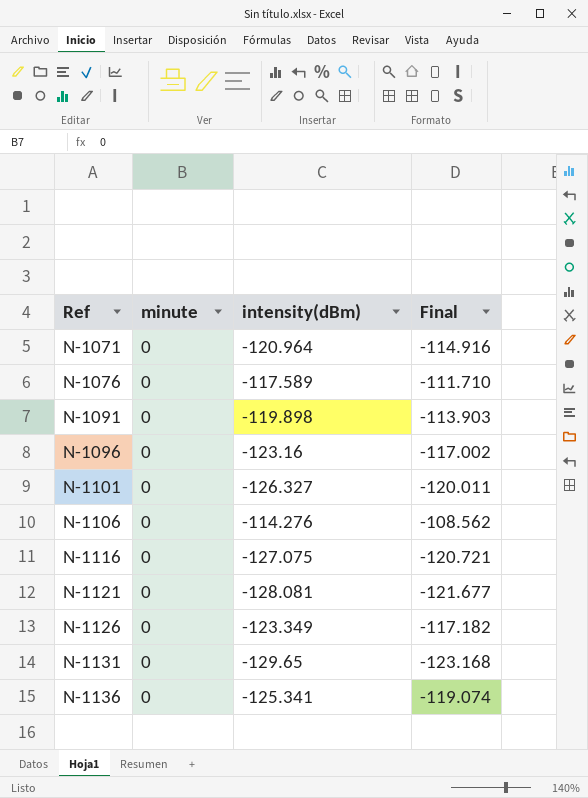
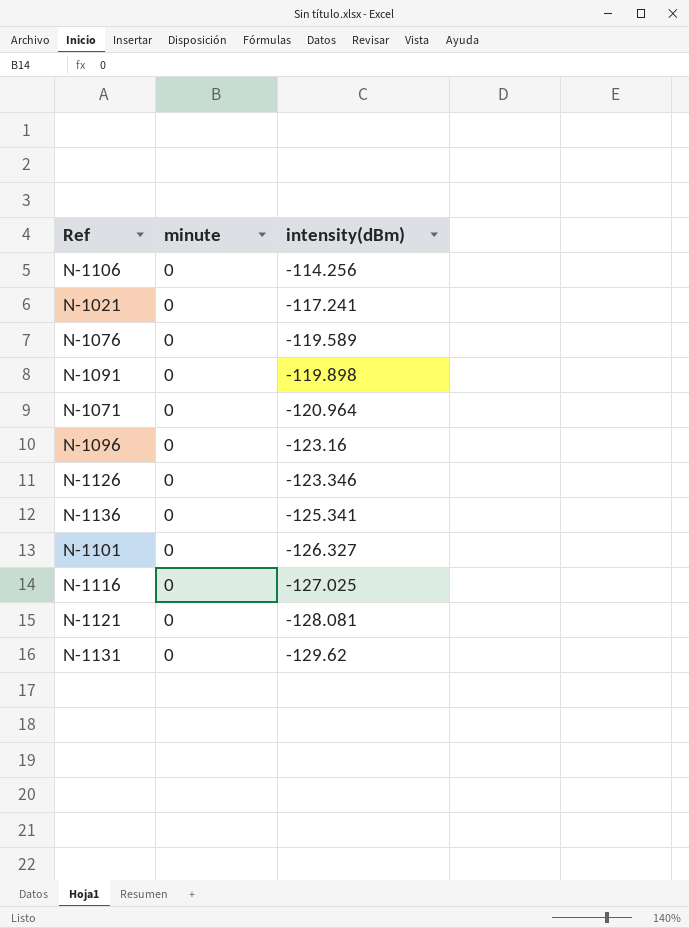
row order: Ref ascending -> intensity(dBm) descending
column Final | formula: [intensity(dBm)] * 0.95 -> none
N-1106 | intensity(dBm): -114.276 -> -114.256
row N-1021: none -> 0 | -117.241
N-1076 | intensity(dBm): -117.589 -> -119.589
N-1126 | intensity(dBm): -123.349 -> -123.346
N-1116 | intensity(dBm): -127.075 -> -127.025
N-1131 | intensity(dBm): -129.65 -> -129.62

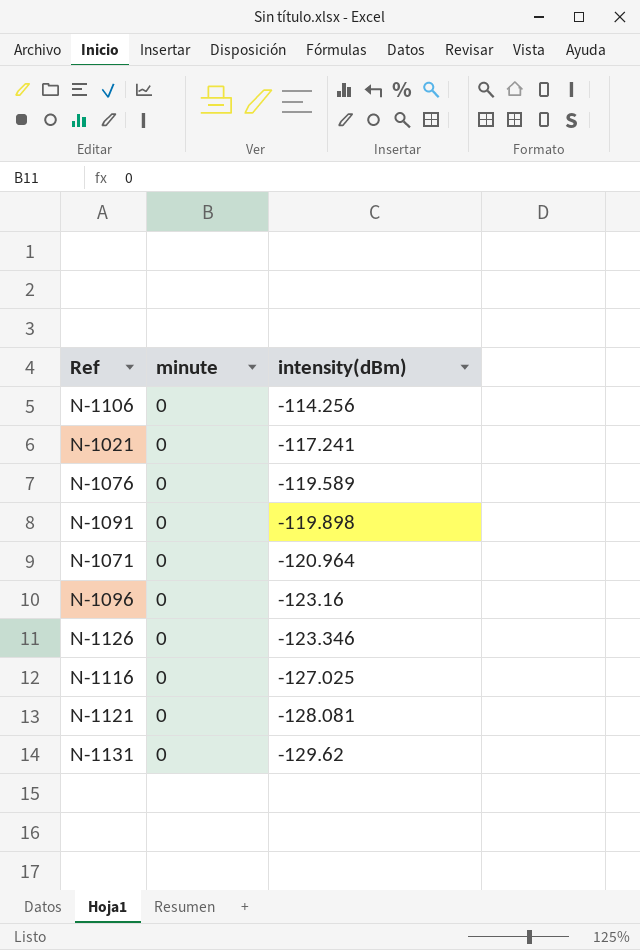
row N-1136: 0 | -125.341 -> none
row N-1101: 0 | -126.327 -> none

